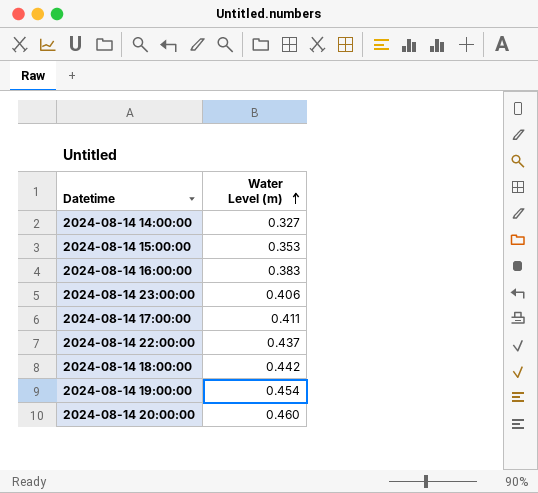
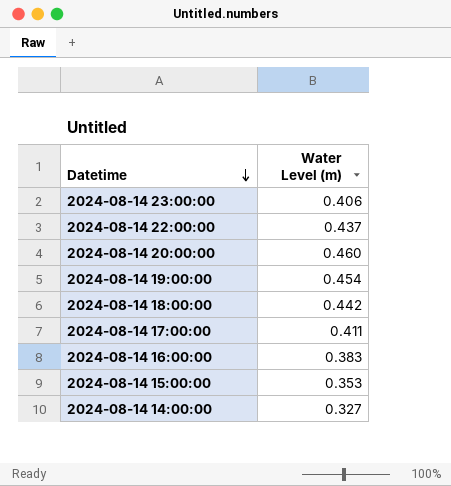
row order: Water Level (m) ascending -> Datetime descending

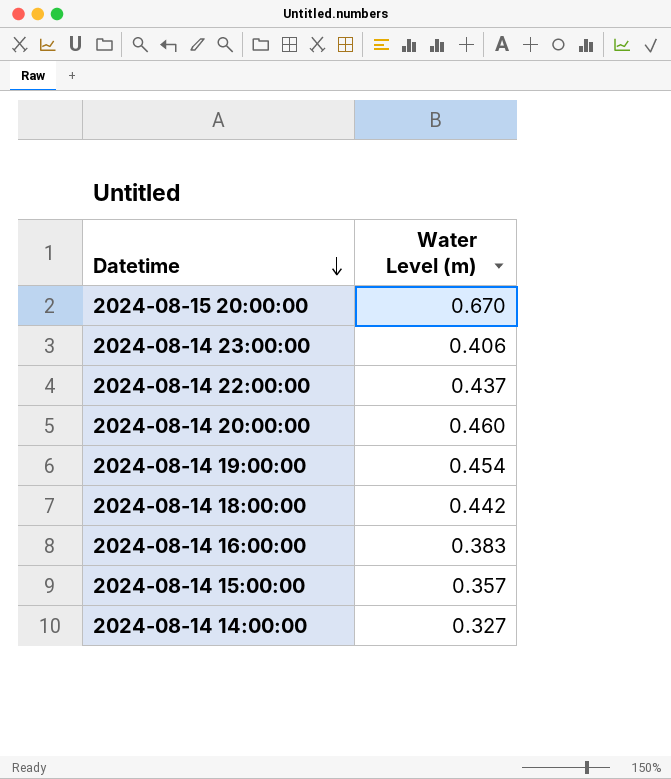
row 2024-08-14 17:00:00: 0.411 -> none
row 2024-08-15 20:00:00: none -> 0.670
2024-08-14 15:00:00 | Water Level (m): 0.353 -> 0.357

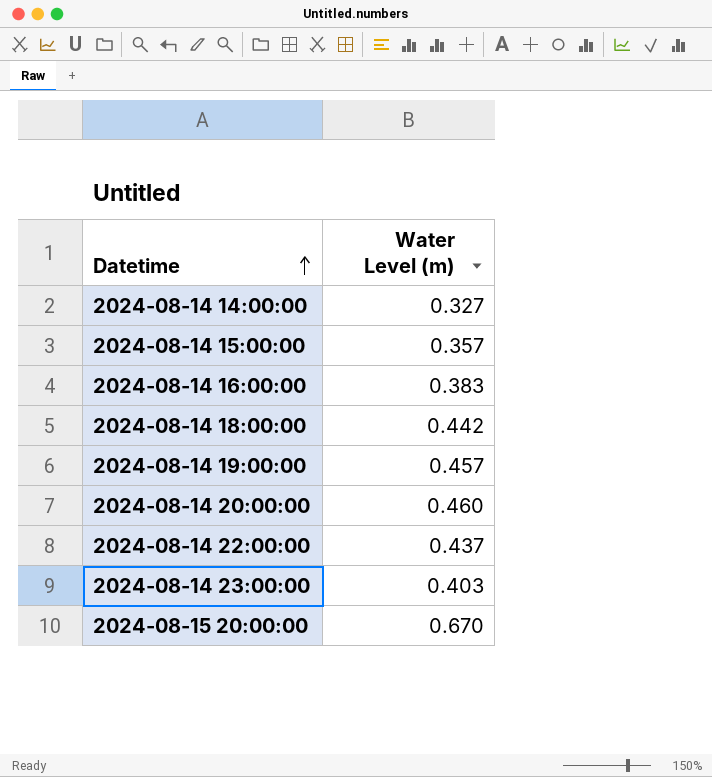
row order: Datetime descending -> Datetime ascending
2024-08-14 19:00:00 | Water Level (m): 0.454 -> 0.457
2024-08-14 23:00:00 | Water Level (m): 0.406 -> 0.403

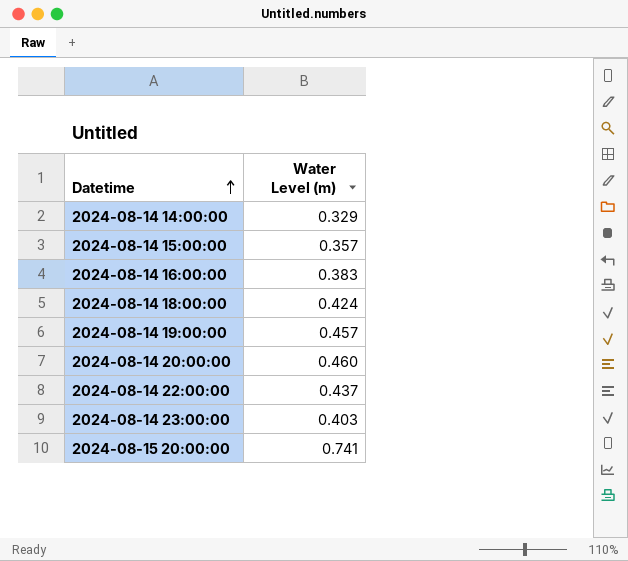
2024-08-14 14:00:00 | Water Level (m): 0.327 -> 0.329
2024-08-14 18:00:00 | Water Level (m): 0.442 -> 0.424
2024-08-15 20:00:00 | Water Level (m): 0.670 -> 0.741

